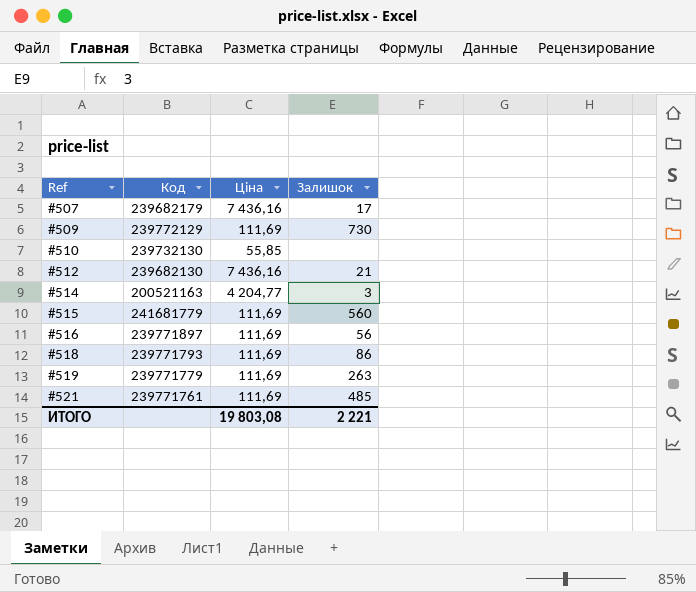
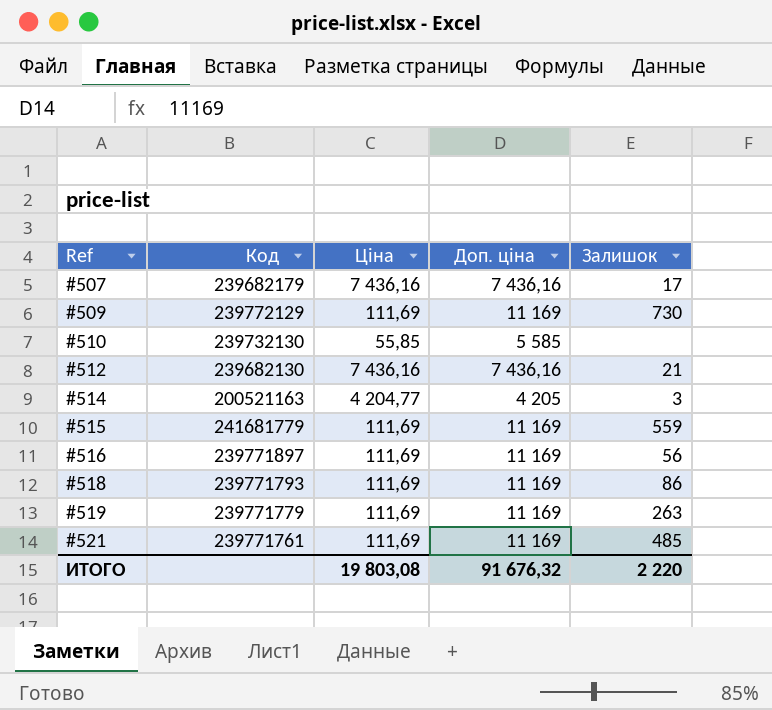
column Доп. ціна | position: none -> 4
#515 | Залишок: 560 -> 559
ИТОГО | Залишок: 2 221 -> 2 220

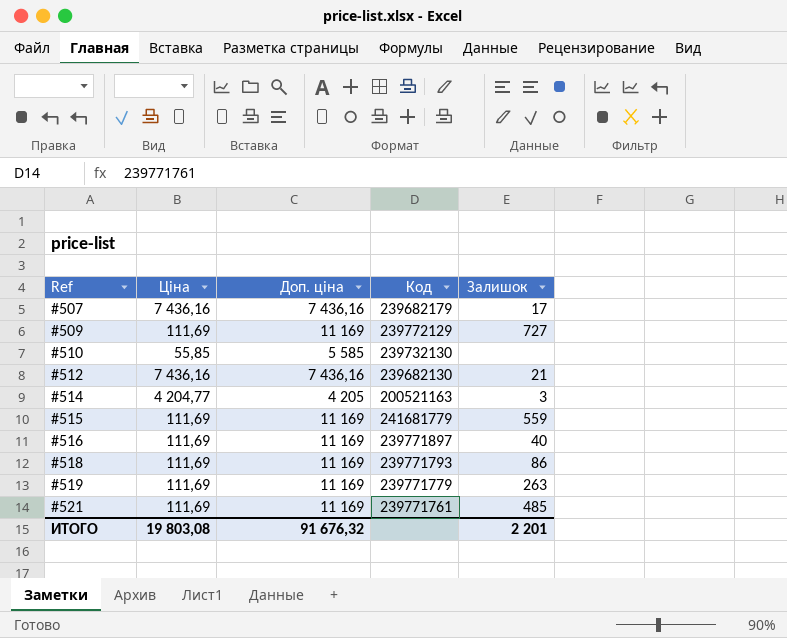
column Код | position: 2 -> 4
#509 | Залишок: 730 -> 727
#516 | Залишок: 56 -> 40
ИТОГО | Залишок: 2 220 -> 2 201

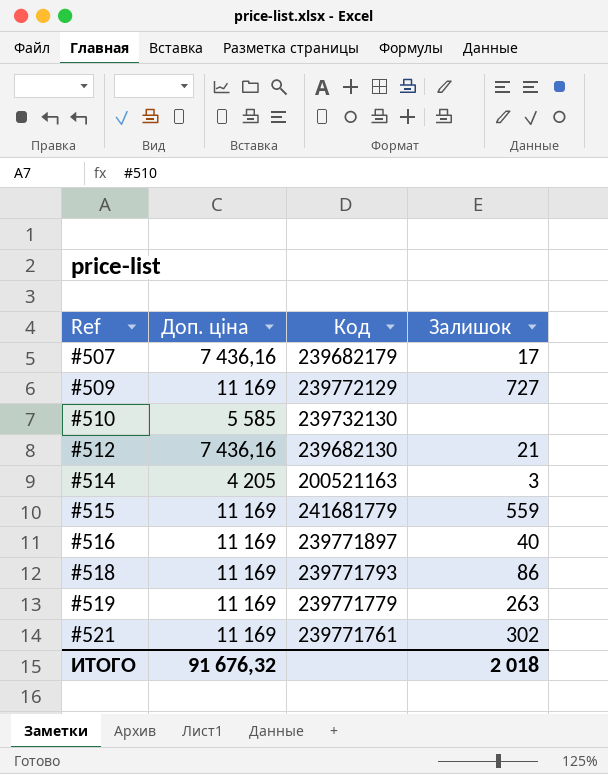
column Ціна | position: 2 -> none
#521 | Залишок: 485 -> 302
ИТОГО | Залишок: 2 201 -> 2 018

